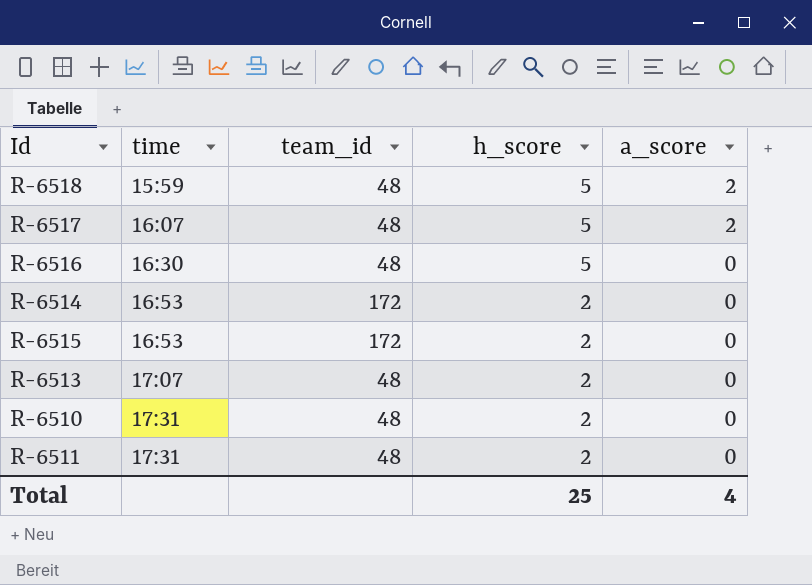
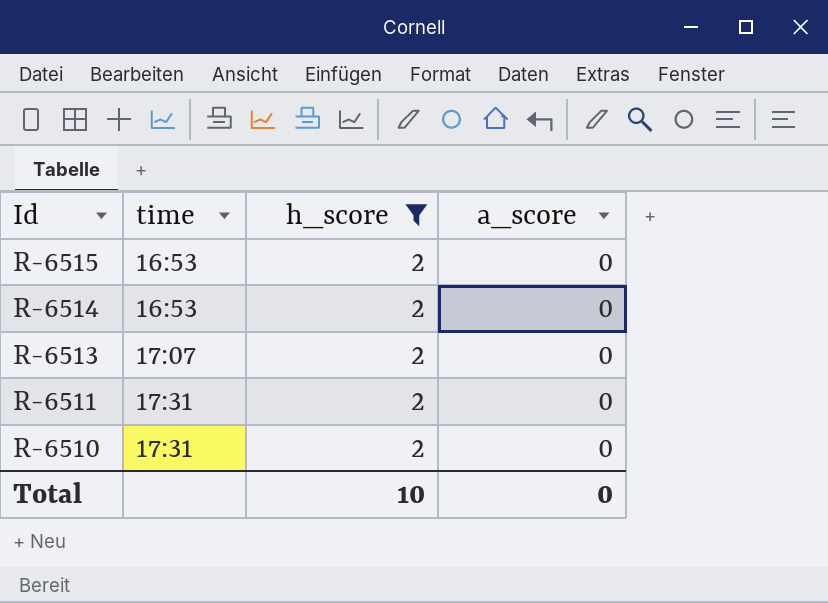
filter: none -> h_score = 2
row order: time ascending -> Id descending
column team_id | position: 3 -> none
Total | h_score: 25 -> 10
Total | a_score: 4 -> 0

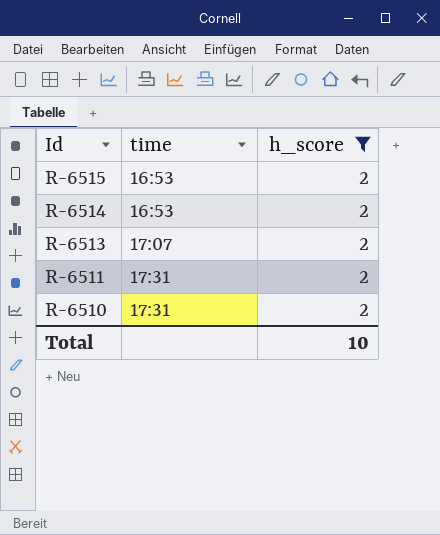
column a_score | position: 4 -> none

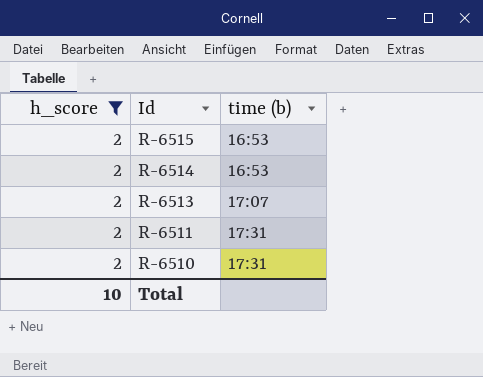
column h_score | position: 3 -> 1
column name: time -> time (b)

